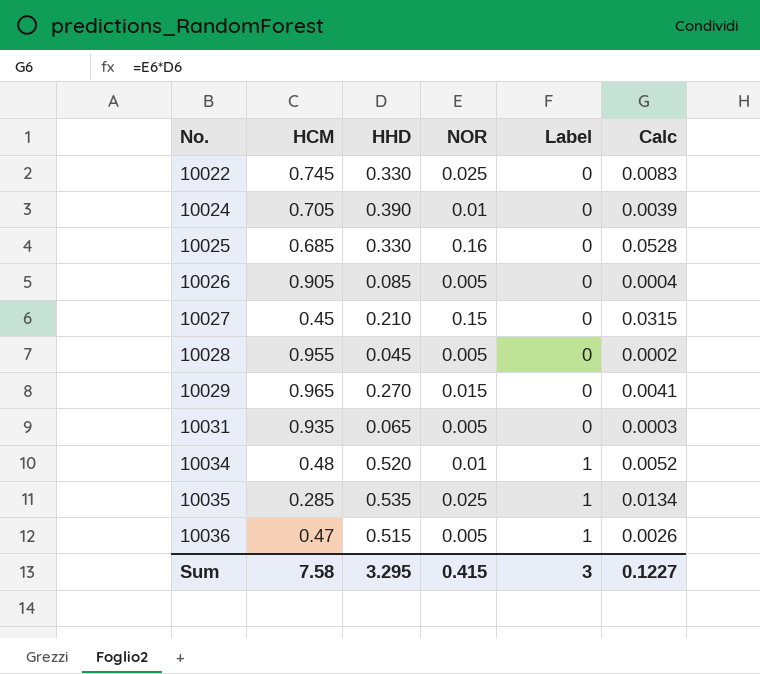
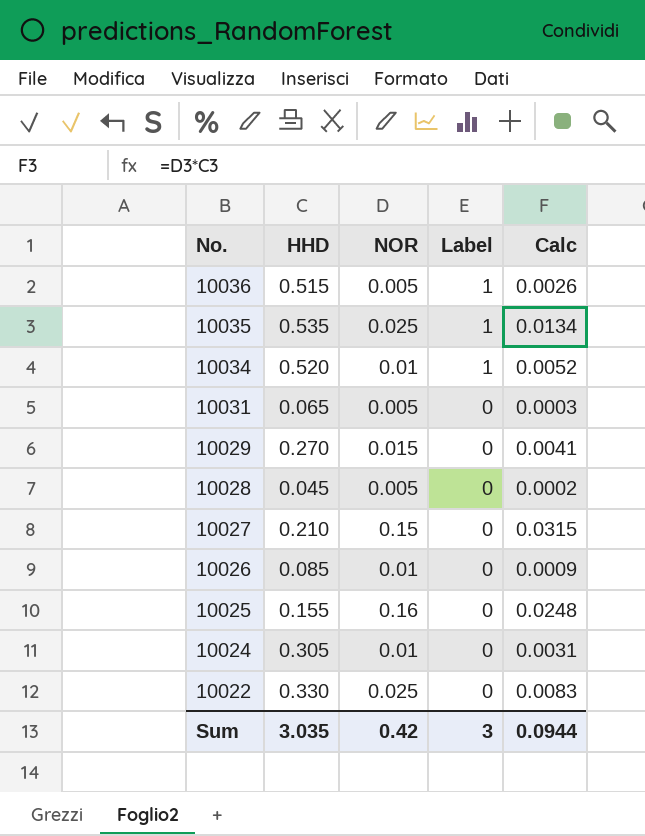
row order: No. ascending -> No. descending
column HCM | position: 2 -> none
10026 | NOR: 0.005 -> 0.01
10026 | Calc: 0.0004 -> 0.0009
10025 | HHD: 0.330 -> 0.155
10025 | Calc: 0.0528 -> 0.0248
10024 | HHD: 0.390 -> 0.305
10024 | Calc: 0.0039 -> 0.0031
Sum | HHD: 3.295 -> 3.035
Sum | NOR: 0.415 -> 0.42
Sum | Calc: 0.1227 -> 0.0944

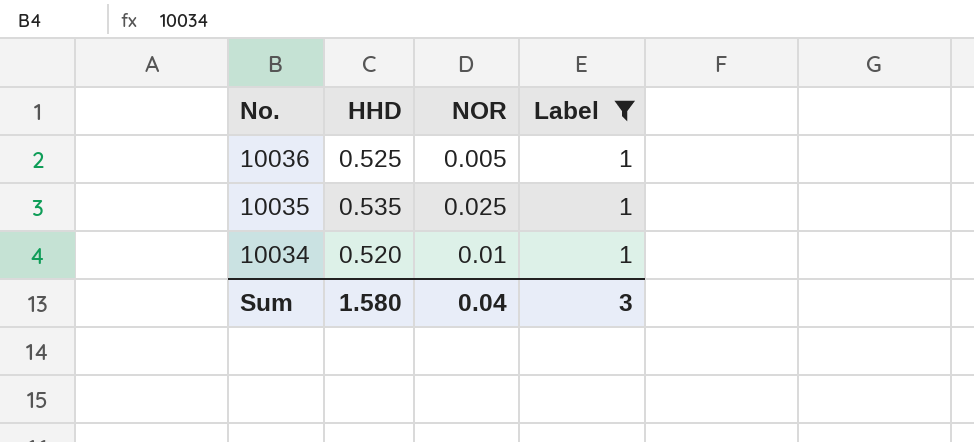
filter: none -> Label = 1
column Calc | formula: [HHD] * [NOR] -> none
10036 | HHD: 0.515 -> 0.525
Sum | HHD: 3.035 -> 1.580
Sum | NOR: 0.42 -> 0.04

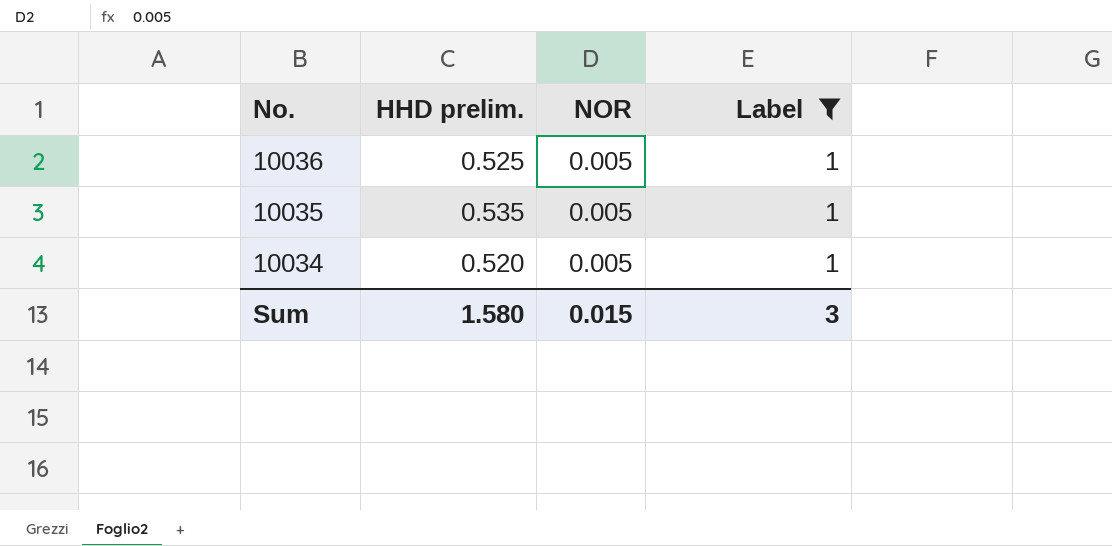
column name: HHD -> HHD prelim.
10035 | NOR: 0.025 -> 0.005
10034 | NOR: 0.01 -> 0.005
Sum | NOR: 0.04 -> 0.015

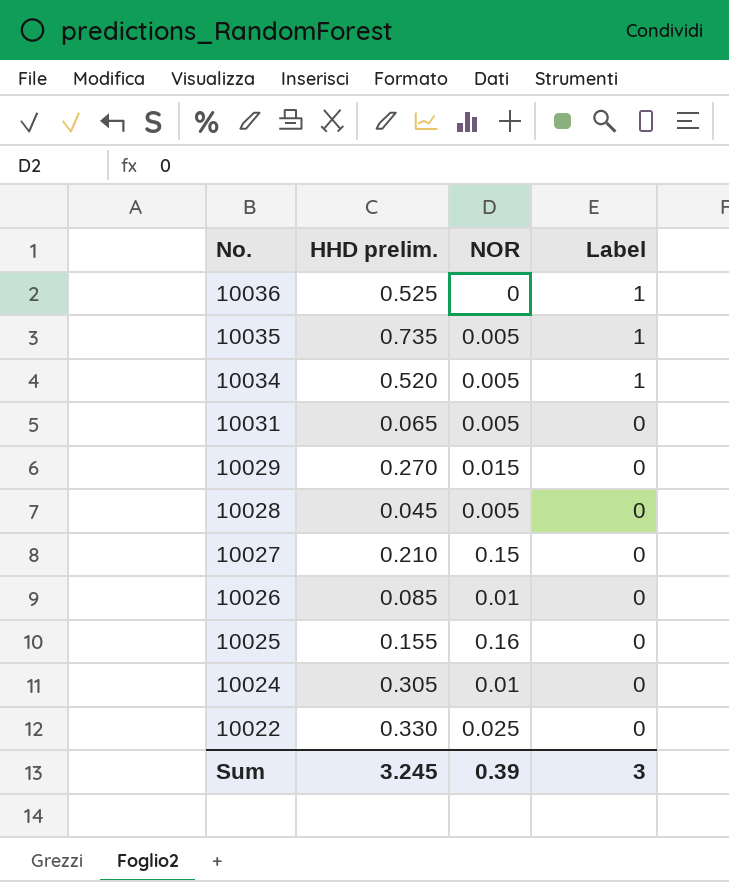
filter: Label = 1 -> none
10036 | NOR: 0.005 -> 0
10035 | HHD prelim.: 0.535 -> 0.735
Sum | HHD prelim.: 1.580 -> 3.245
Sum | NOR: 0.015 -> 0.39

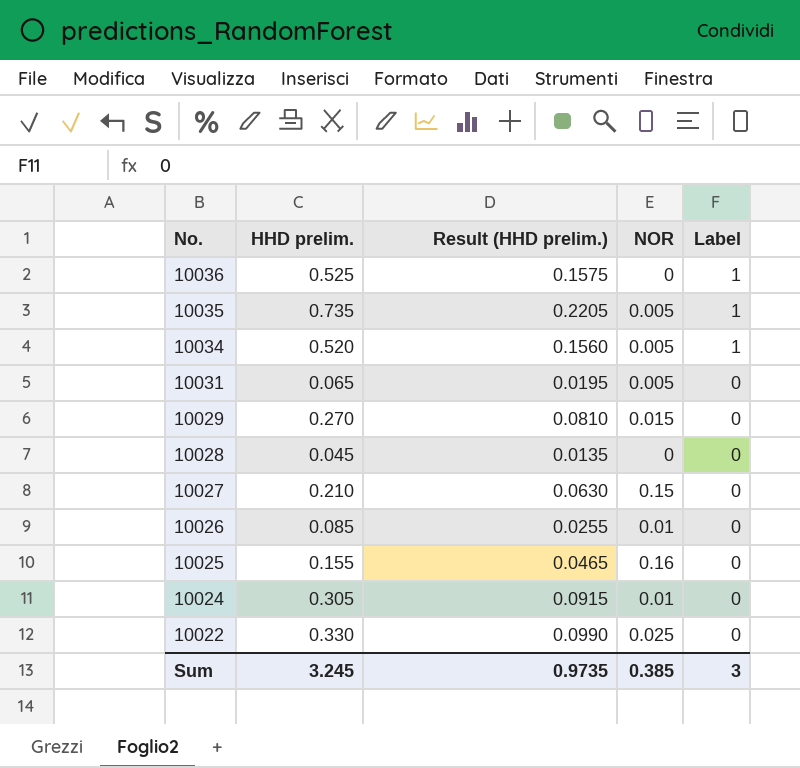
column Result (HHD prelim.) | formula: none -> [HHD prelim.] * 0.3
10028 | NOR: 0.005 -> 0
Sum | NOR: 0.39 -> 0.385

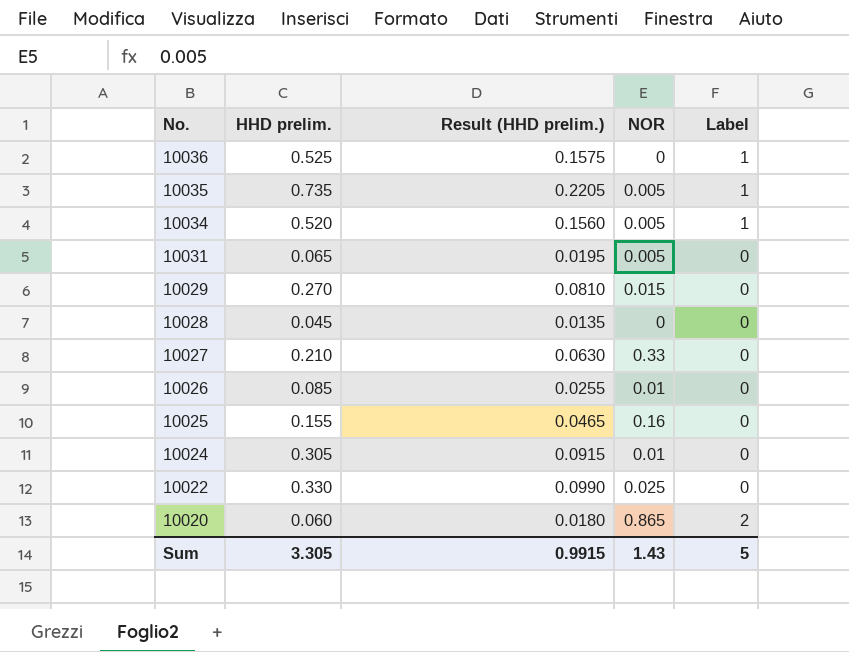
10027 | NOR: 0.15 -> 0.33
row 10020: none -> 0.060 | 0.0180 | 0.865 | 2
Sum | HHD prelim.: 3.245 -> 3.305
Sum | Result (HHD prelim.): 0.9735 -> 0.9915
Sum | NOR: 0.385 -> 1.43
Sum | Label: 3 -> 5

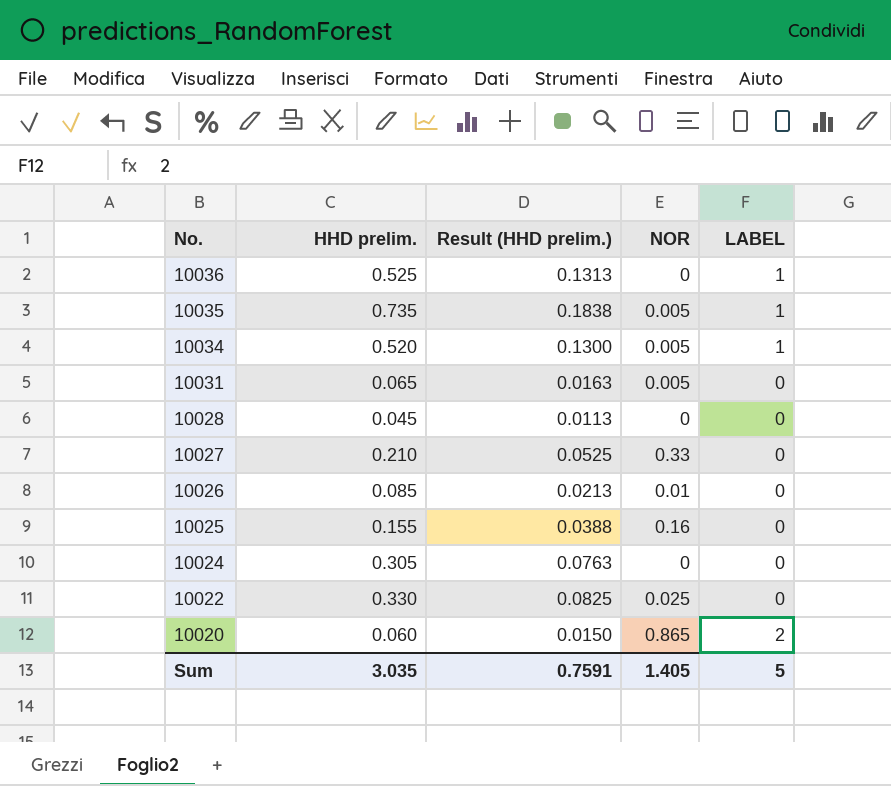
column Result (HHD prelim.) | formula: [HHD prelim.] * 0.3 -> [HHD prelim.] * 0.25
column name: Label -> LABEL
row 10029: 0.270 | 0.0810 | 0.015 | 0 -> none
10024 | NOR: 0.01 -> 0
Sum | HHD prelim.: 3.305 -> 3.035
Sum | Result (HHD prelim.): 0.9915 -> 0.7591
Sum | NOR: 1.43 -> 1.405

